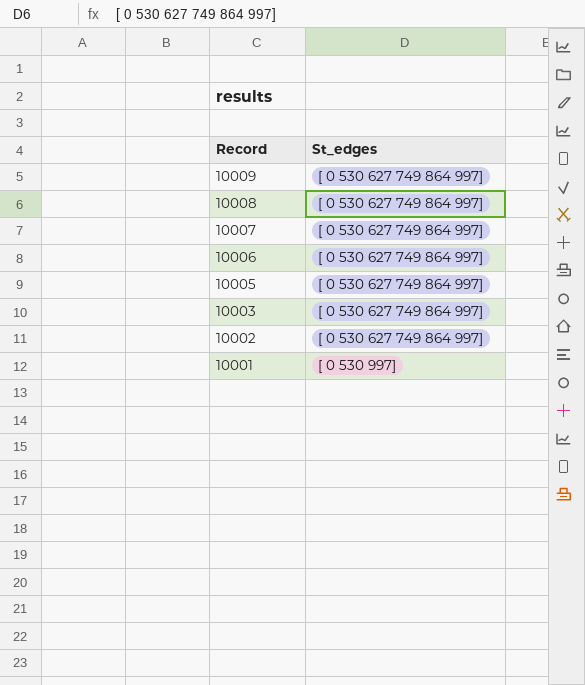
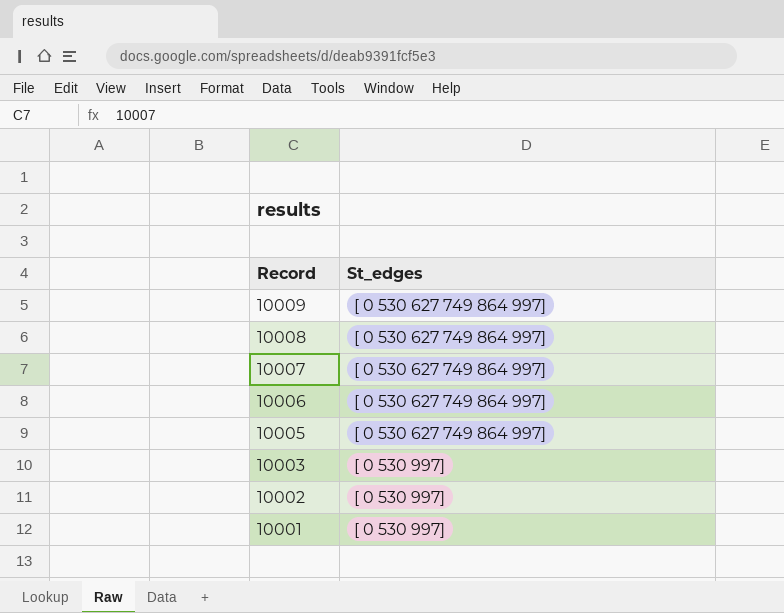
10003 | St_edges: [ 0 530 627 749 864 997] -> [ 0 530 997]
10002 | St_edges: [ 0 530 627 749 864 997] -> [ 0 530 997]

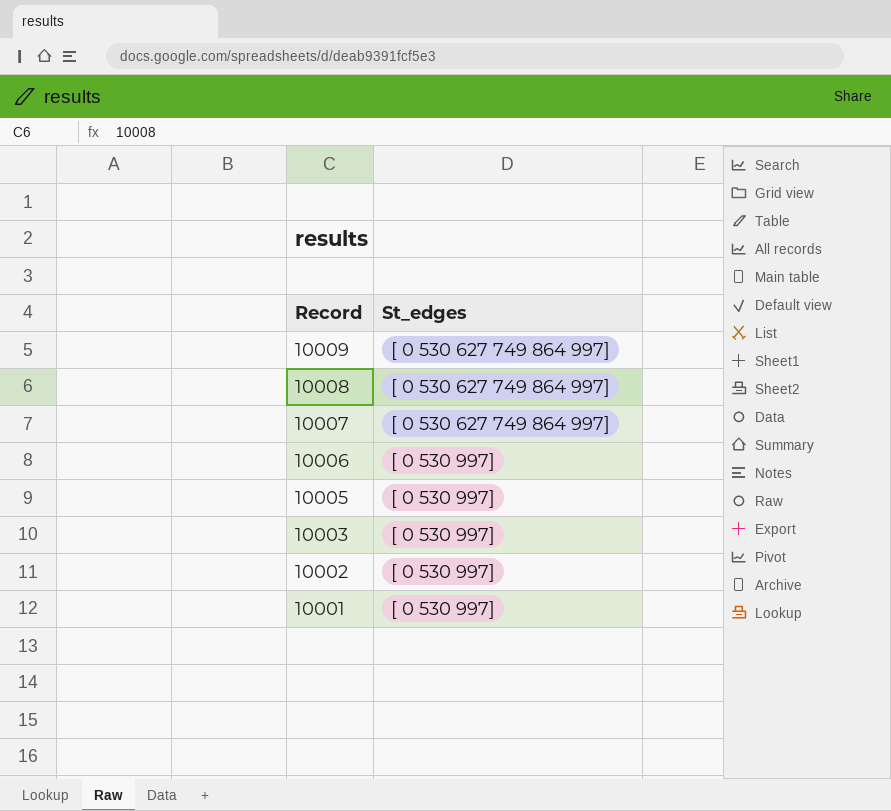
10006 | St_edges: [ 0 530 627 749 864 997] -> [ 0 530 997]
10005 | St_edges: [ 0 530 627 749 864 997] -> [ 0 530 997]

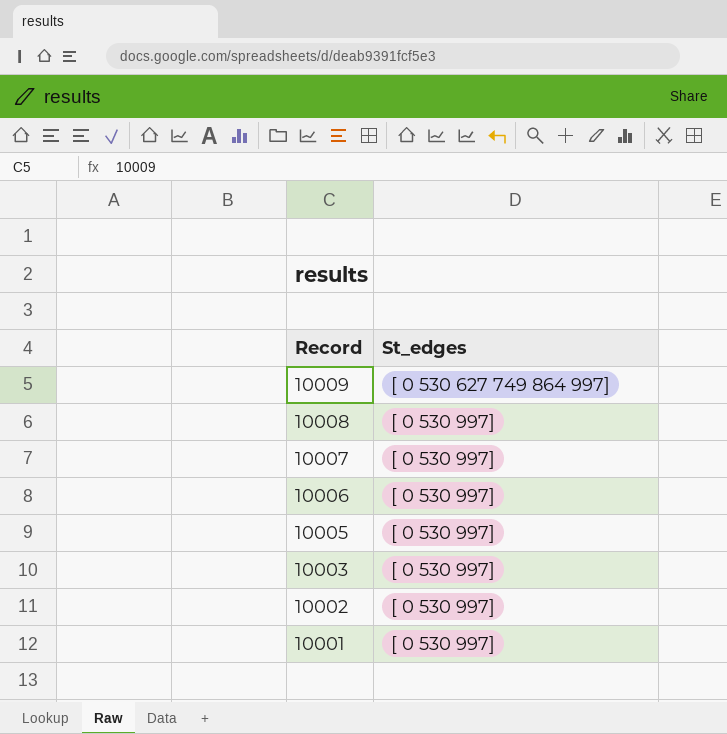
10008 | St_edges: [ 0 530 627 749 864 997] -> [ 0 530 997]
10007 | St_edges: [ 0 530 627 749 864 997] -> [ 0 530 997]

